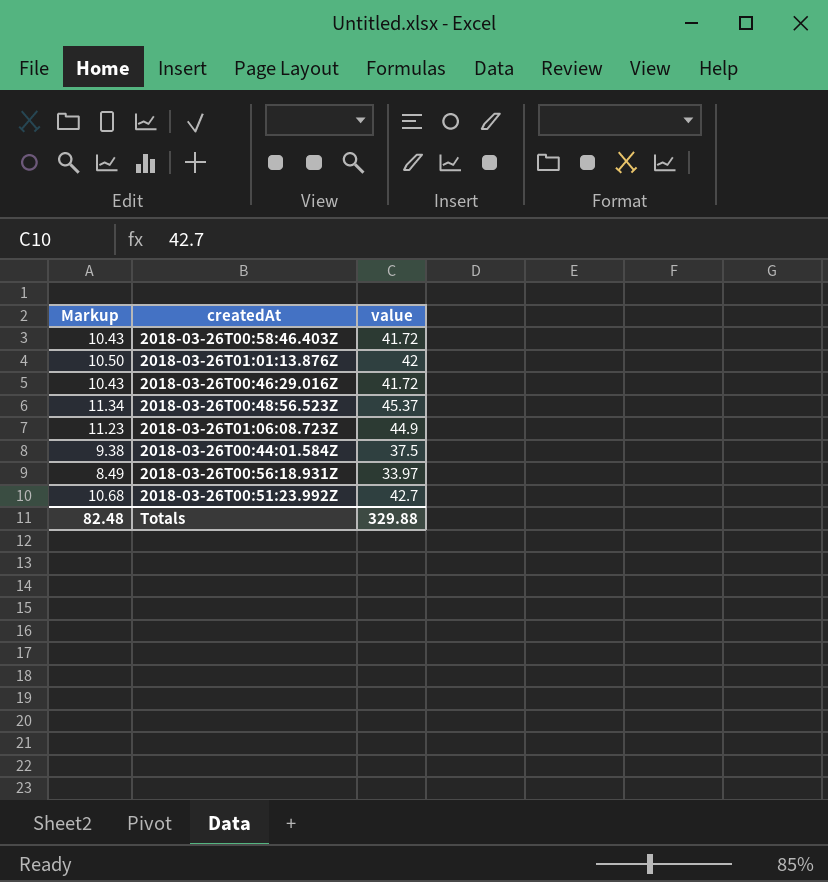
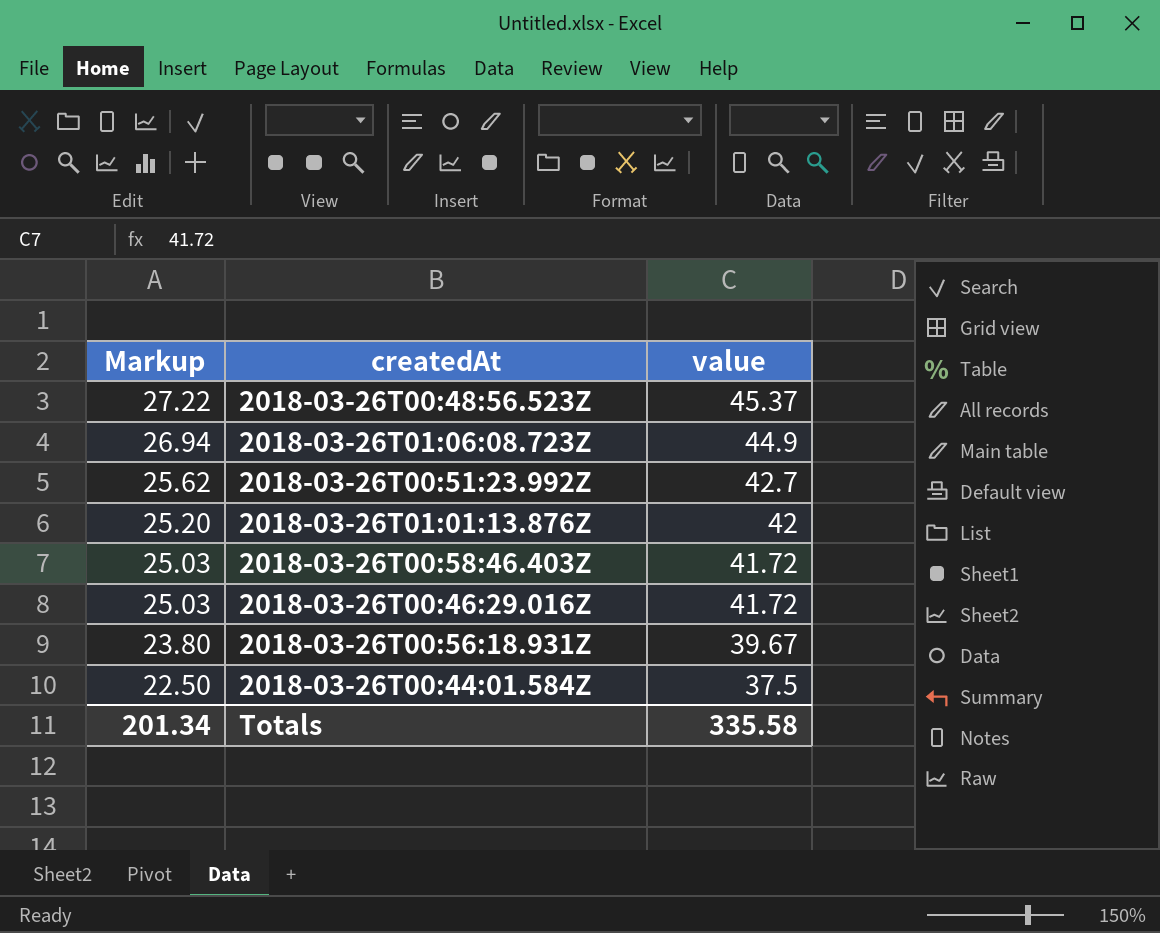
row order: none -> Markup descending
column Markup | formula: [value] * 0.25 -> [value] * 0.6
2018-03-26T00:56:18.931Z | value: 33.97 -> 39.67
Totals | Markup: 82.48 -> 201.34
Totals | value: 329.88 -> 335.58

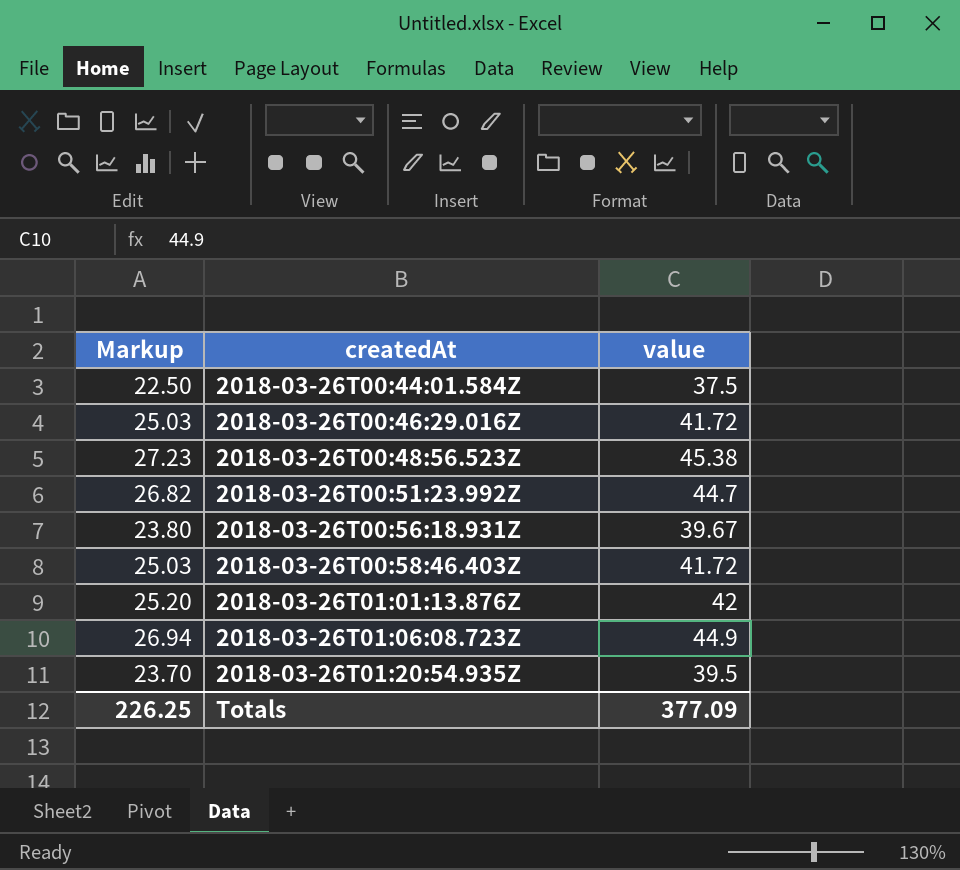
row order: Markup descending -> createdAt ascending
2018-03-26T00:48:56.523Z | Markup: 27.22 -> 27.23
2018-03-26T00:48:56.523Z | value: 45.37 -> 45.38
2018-03-26T00:51:23.992Z | Markup: 25.62 -> 26.82
2018-03-26T00:51:23.992Z | value: 42.7 -> 44.7
row 2018-03-26T01:20:54.935Z: none -> 23.70 | 39.5
Totals | Markup: 201.34 -> 226.25
Totals | value: 335.58 -> 377.09

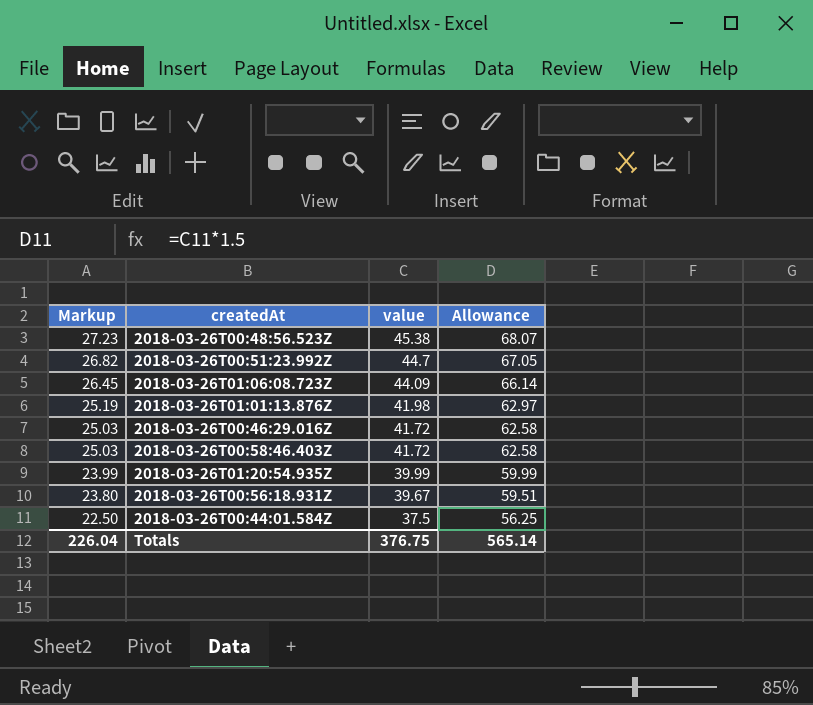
row order: createdAt ascending -> Markup descending
column Allowance | formula: none -> [value] * 1.5
2018-03-26T01:06:08.723Z | Markup: 26.94 -> 26.45
2018-03-26T01:06:08.723Z | value: 44.9 -> 44.09
2018-03-26T01:01:13.876Z | Markup: 25.20 -> 25.19
2018-03-26T01:01:13.876Z | value: 42 -> 41.98
2018-03-26T01:20:54.935Z | Markup: 23.70 -> 23.99
2018-03-26T01:20:54.935Z | value: 39.5 -> 39.99
Totals | Markup: 226.25 -> 226.04
Totals | value: 377.09 -> 376.75

